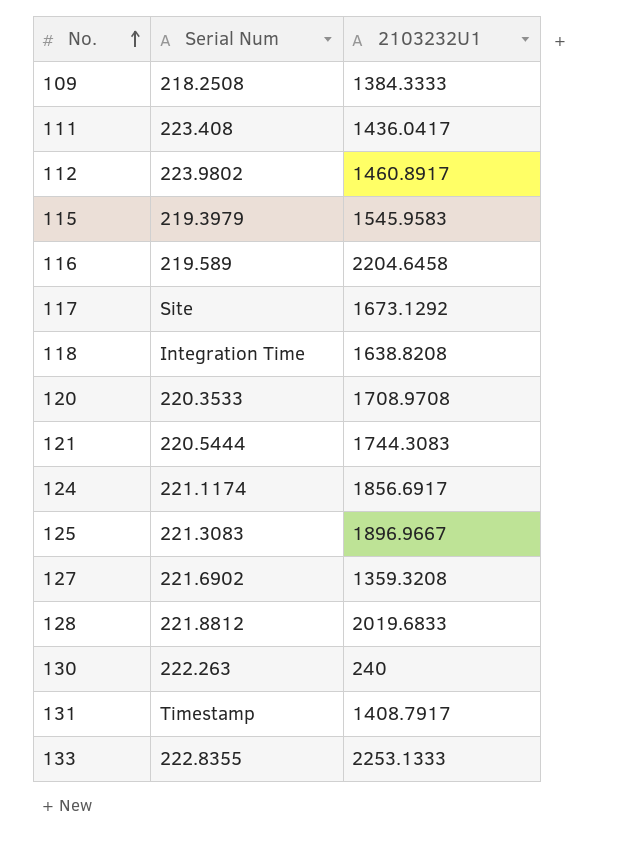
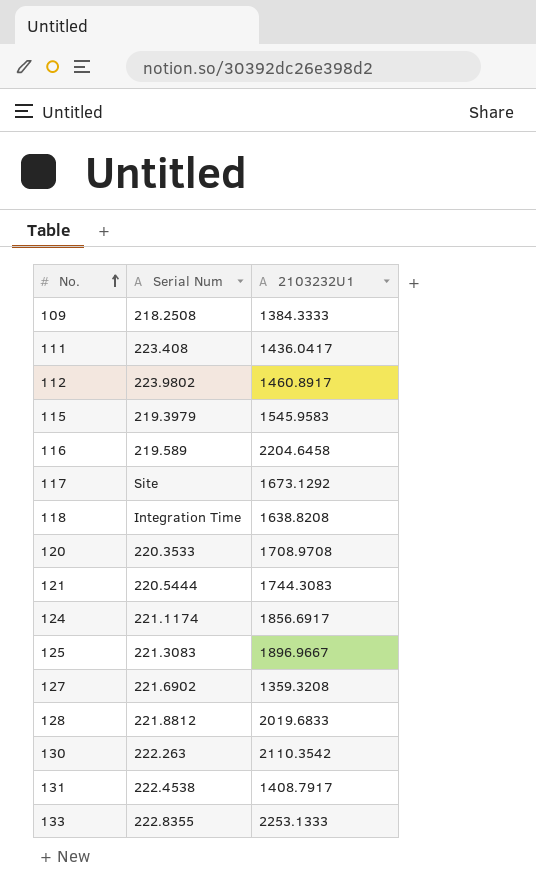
130 | 2103232U1: 240 -> 2110.3542
131 | Serial Num: Timestamp -> 222.4538

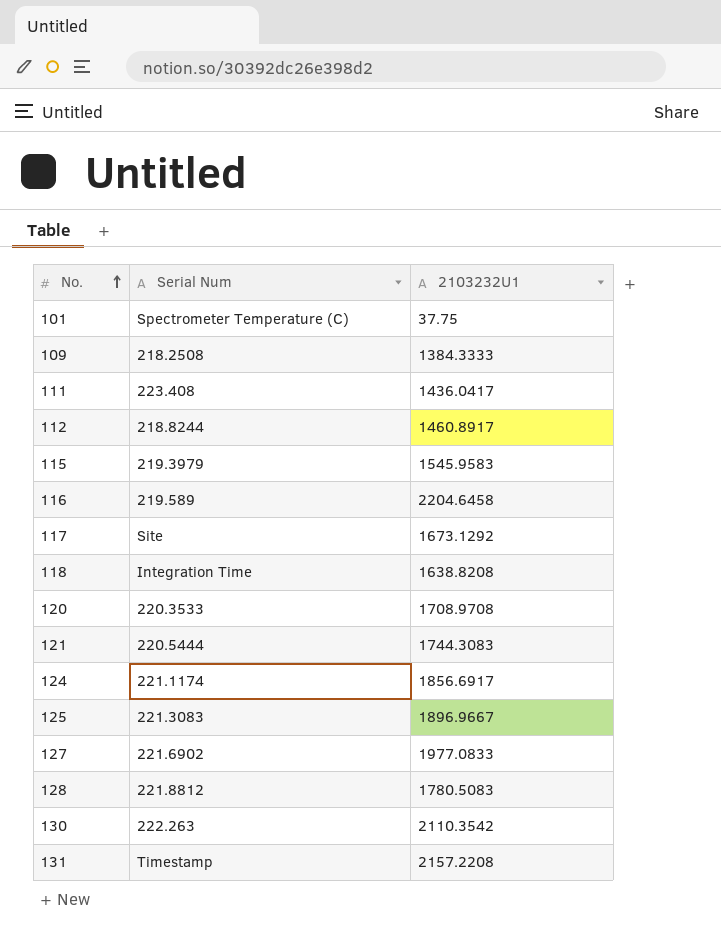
row 133: 222.8355 | 2253.1333 -> none
row 101: none -> Spectrometer Temperature (C) | 37.75
112 | Serial Num: 223.9802 -> 218.8244
127 | 2103232U1: 1359.3208 -> 1977.0833
128 | 2103232U1: 2019.6833 -> 1780.5083
131 | Serial Num: 222.4538 -> Timestamp
131 | 2103232U1: 1408.7917 -> 2157.2208

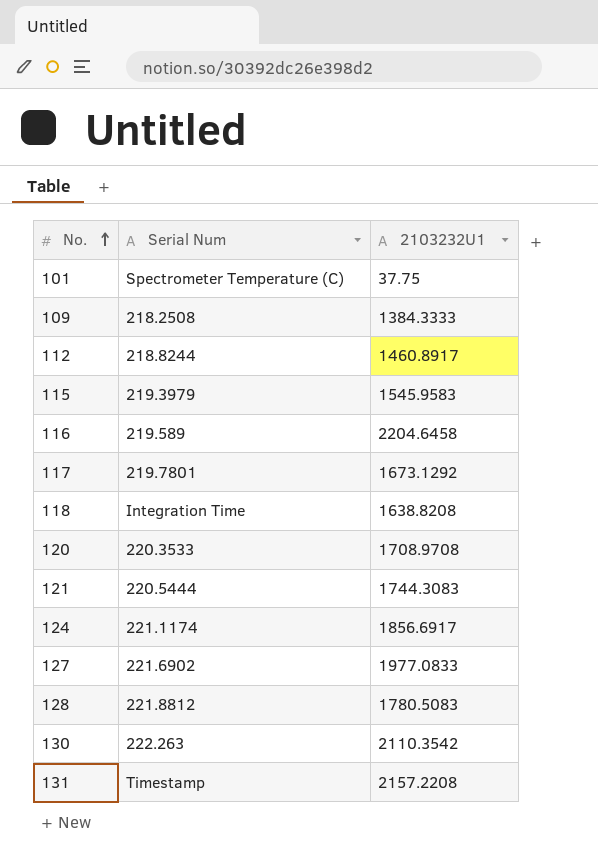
row 111: 223.408 | 1436.0417 -> none
row 125: 221.3083 | 1896.9667 -> none
117 | Serial Num: Site -> 219.7801

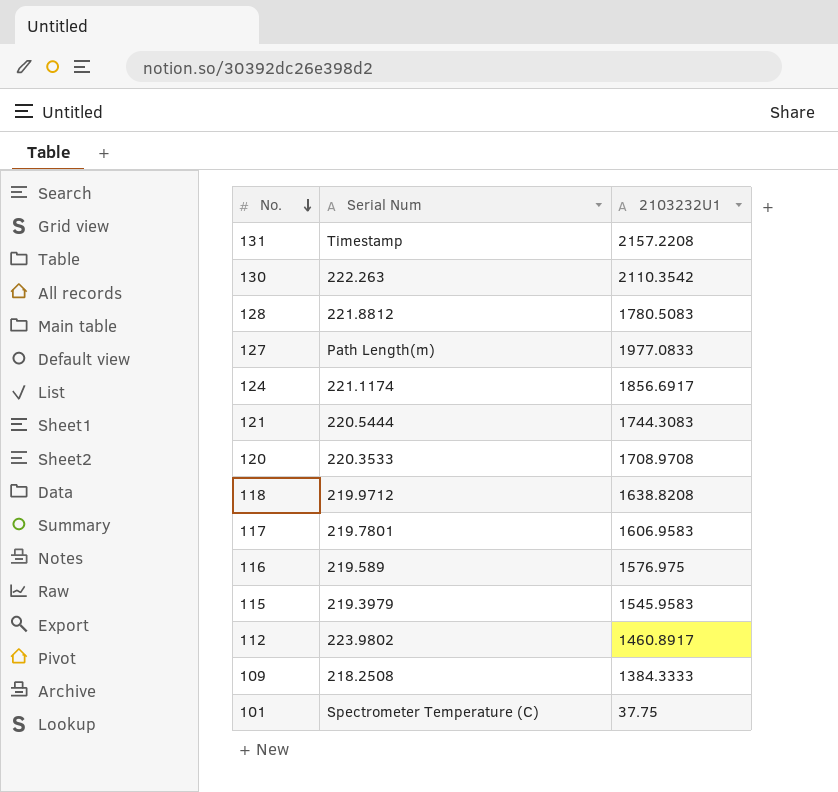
row order: No. ascending -> No. descending
127 | Serial Num: 221.6902 -> Path Length(m)
118 | Serial Num: Integration Time -> 219.9712
117 | 2103232U1: 1673.1292 -> 1606.9583
116 | 2103232U1: 2204.6458 -> 1576.975
112 | Serial Num: 218.8244 -> 223.9802

